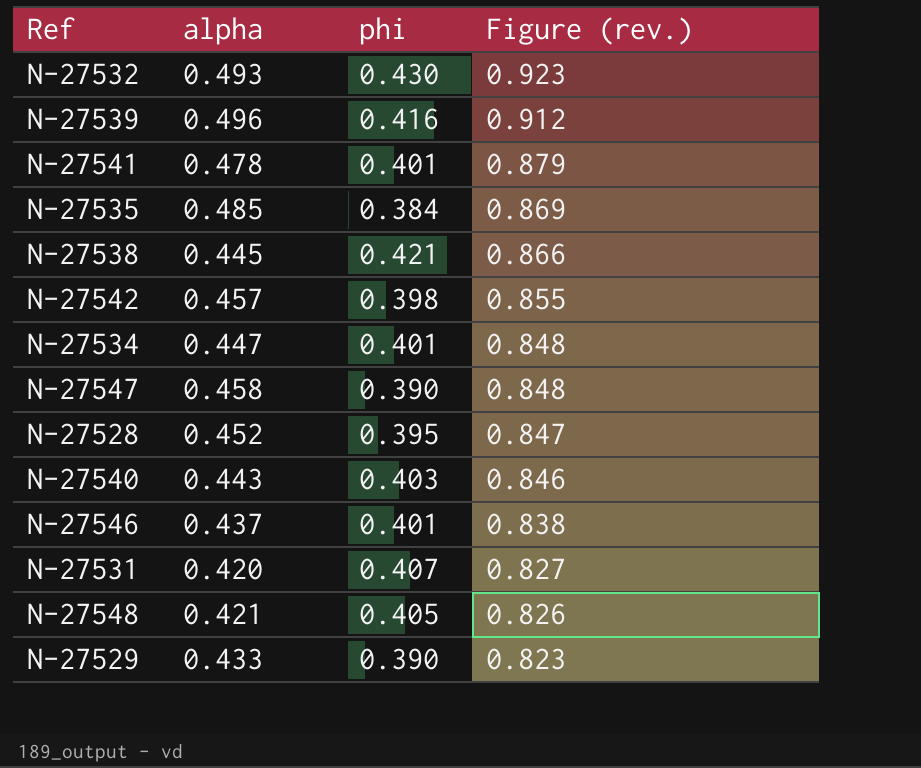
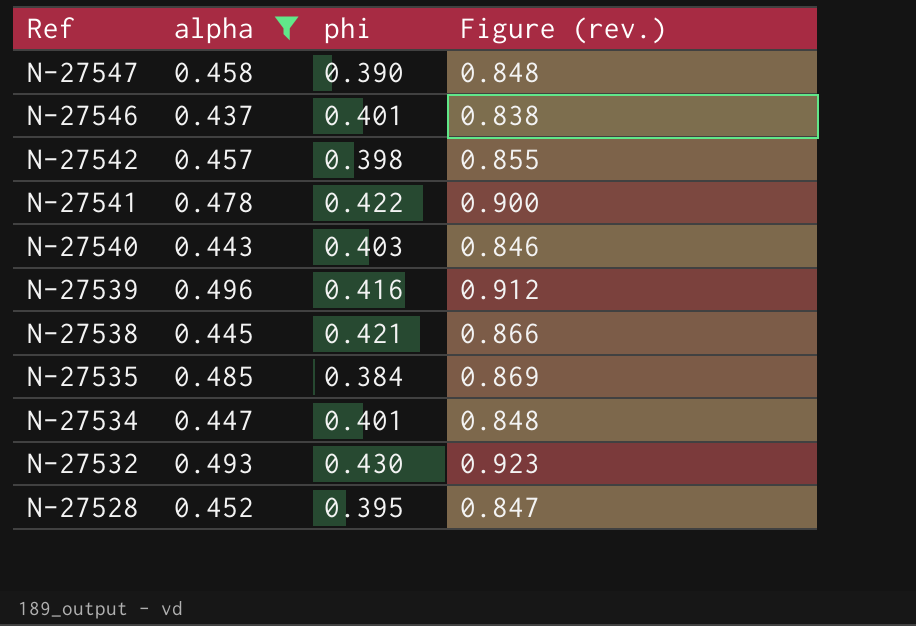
filter: none -> alpha >= 0.437
row order: Figure (rev.) descending -> Ref descending
N-27541 | phi: 0.401 -> 0.422
N-27541 | Figure (rev.): 0.879 -> 0.900

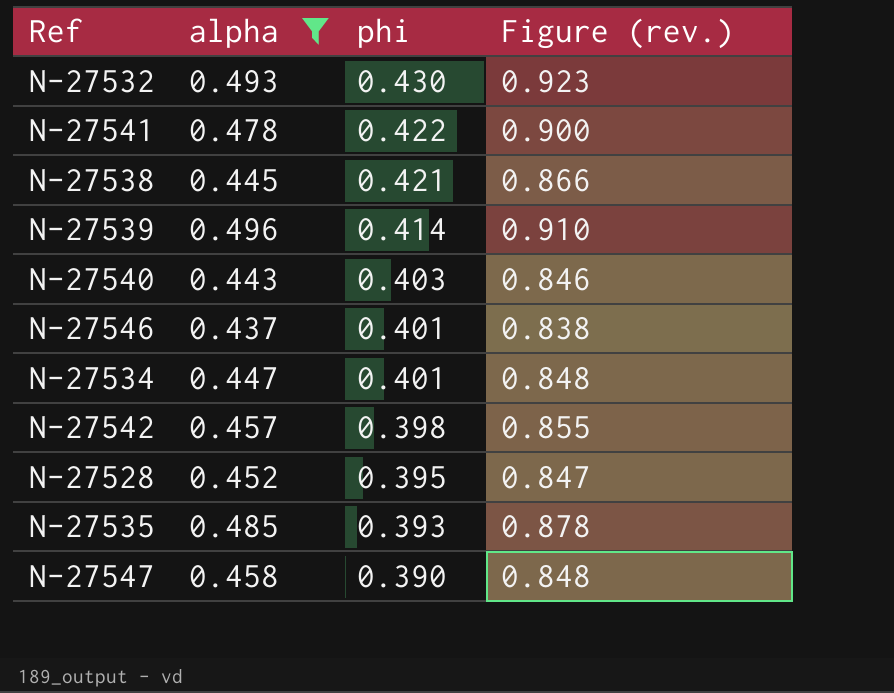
row order: Ref descending -> phi descending
N-27539 | phi: 0.416 -> 0.414
N-27539 | Figure (rev.): 0.912 -> 0.910
N-27535 | phi: 0.384 -> 0.393
N-27535 | Figure (rev.): 0.869 -> 0.878

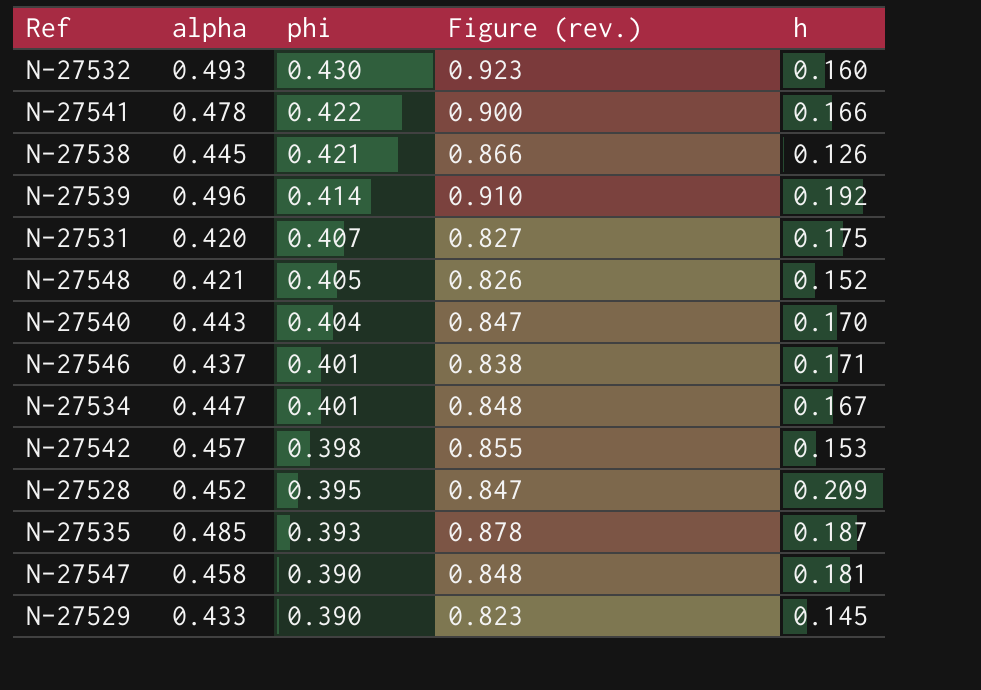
filter: alpha >= 0.437 -> none
column h | position: none -> 5
N-27540 | phi: 0.403 -> 0.404
N-27540 | Figure (rev.): 0.846 -> 0.847

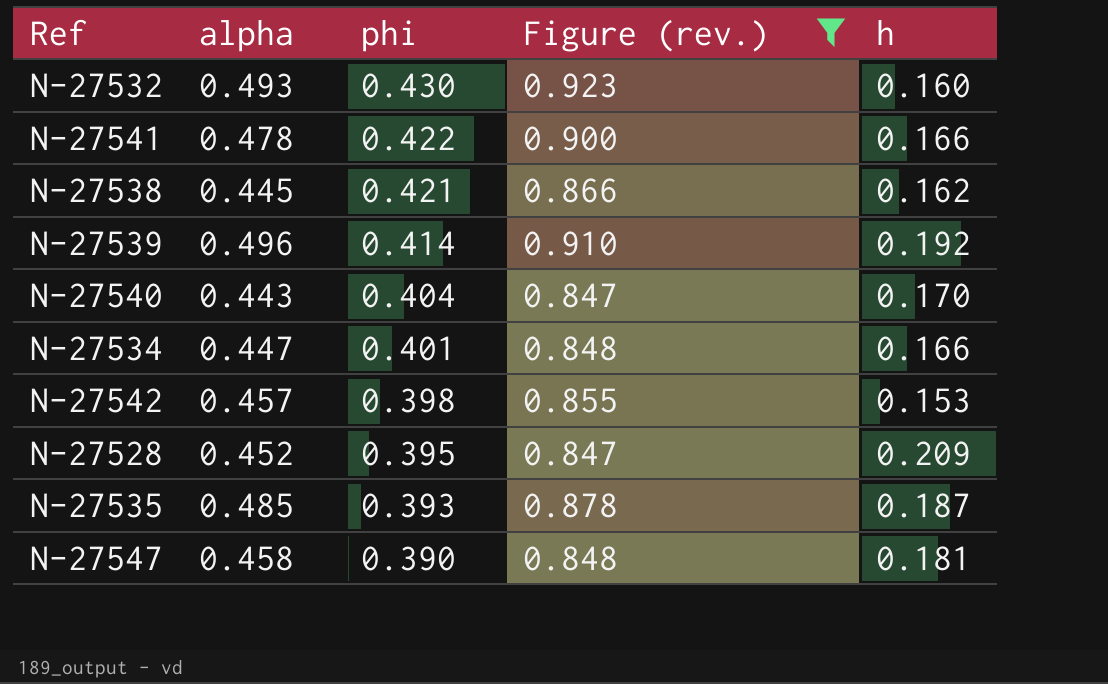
filter: none -> Figure (rev.) >= 0.847
N-27538 | h: 0.126 -> 0.162
N-27534 | h: 0.167 -> 0.166

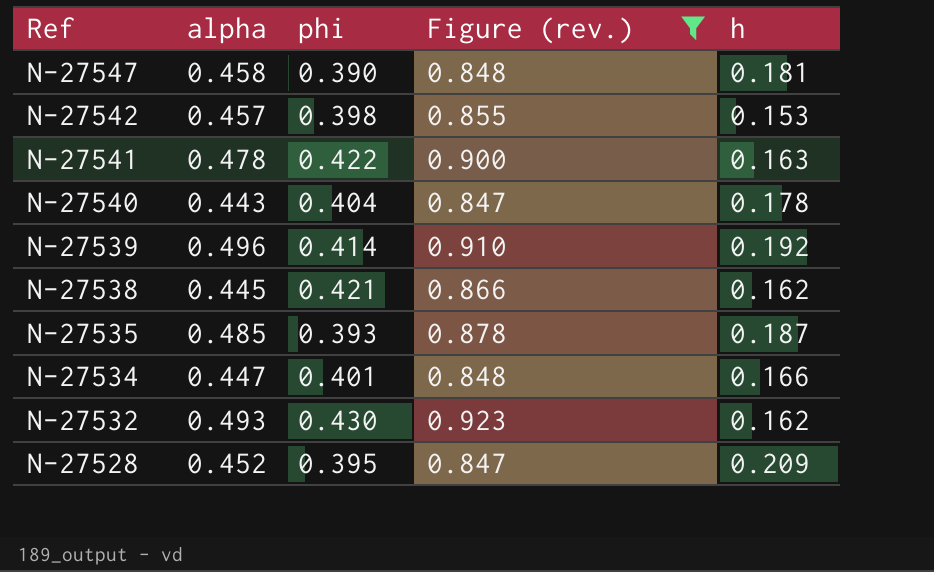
row order: phi descending -> Ref descending
N-27541 | h: 0.166 -> 0.163
N-27540 | h: 0.170 -> 0.178
N-27532 | h: 0.160 -> 0.162

